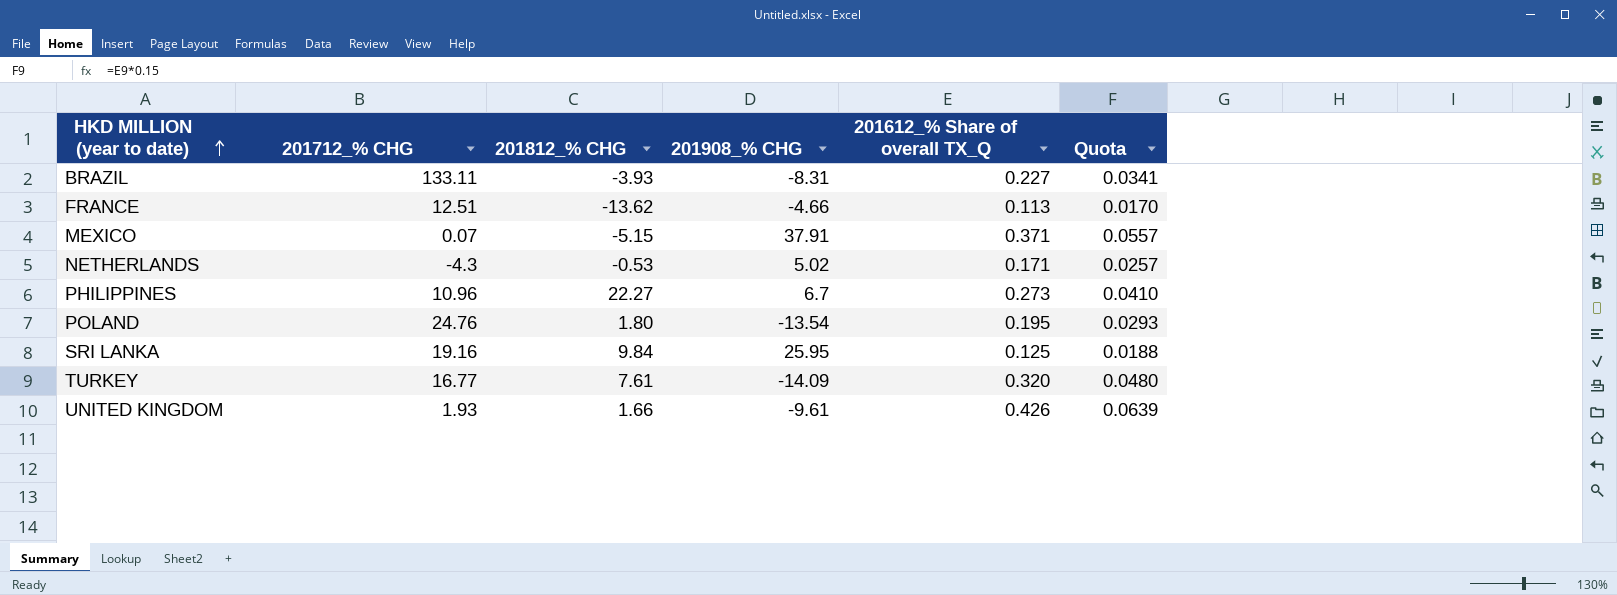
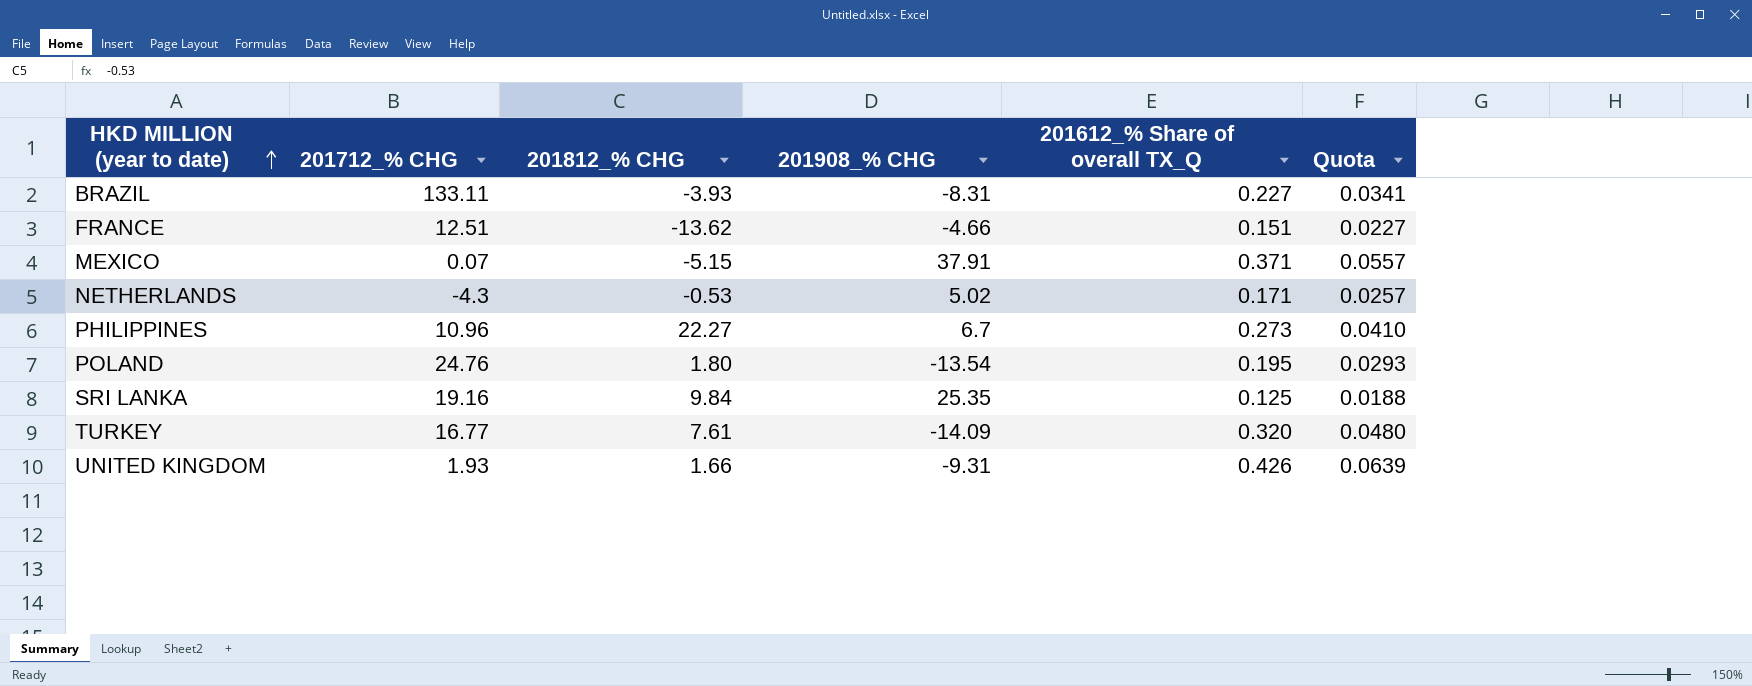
FRANCE | 201612_% Share of overall TX_Q: 0.113 -> 0.151
FRANCE | Quota: 0.0170 -> 0.0227
SRI LANKA | 201908_% CHG: 25.95 -> 25.35
UNITED KINGDOM | 201908_% CHG: -9.61 -> -9.31

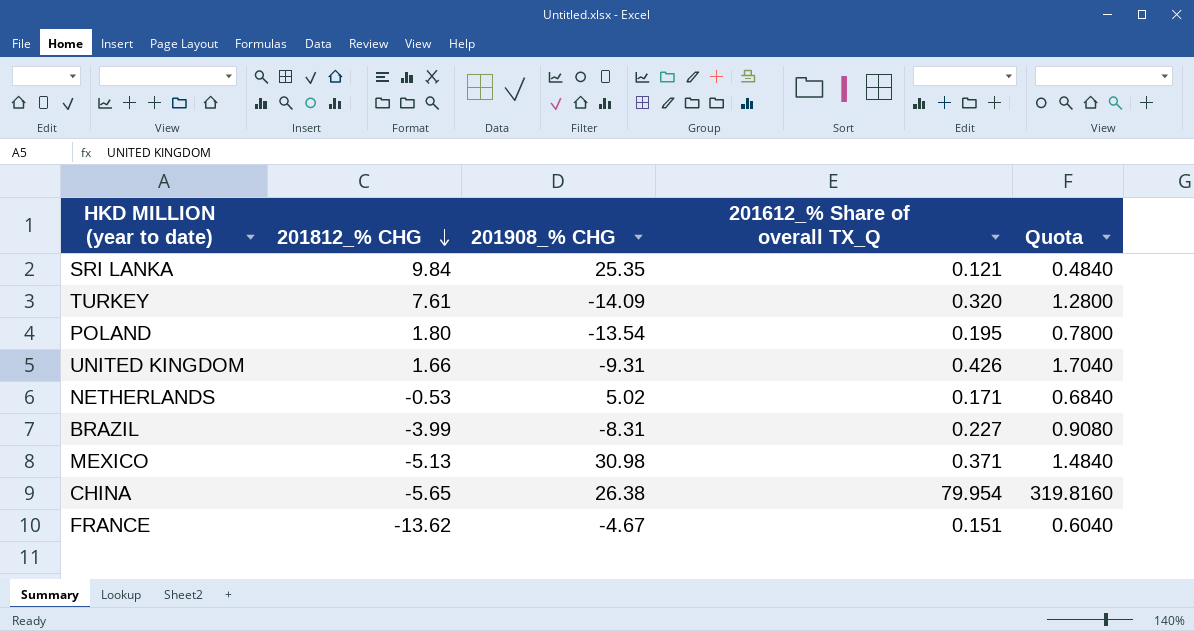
row order: HKD MILLION (year to date) ascending -> 201812_% CHG descending
column 201712_% CHG | position: 2 -> none
column Quota | formula: [201612_% Share of overall TX_Q] * 0.15 -> [201612_% Share of overall TX_Q] * 4
row PHILIPPINES: 10.96 | 22.27 | 6.7 | 0.273 | 0.0410 -> none
SRI LANKA | 201612_% Share of overall TX_Q: 0.125 -> 0.121
BRAZIL | 201812_% CHG: -3.93 -> -3.99
MEXICO | 201812_% CHG: -5.15 -> -5.13
MEXICO | 201908_% CHG: 37.91 -> 30.98
row CHINA: none -> -5.65 | 26.38 | 79.954 | 319.8160
FRANCE | 201908_% CHG: -4.66 -> -4.67

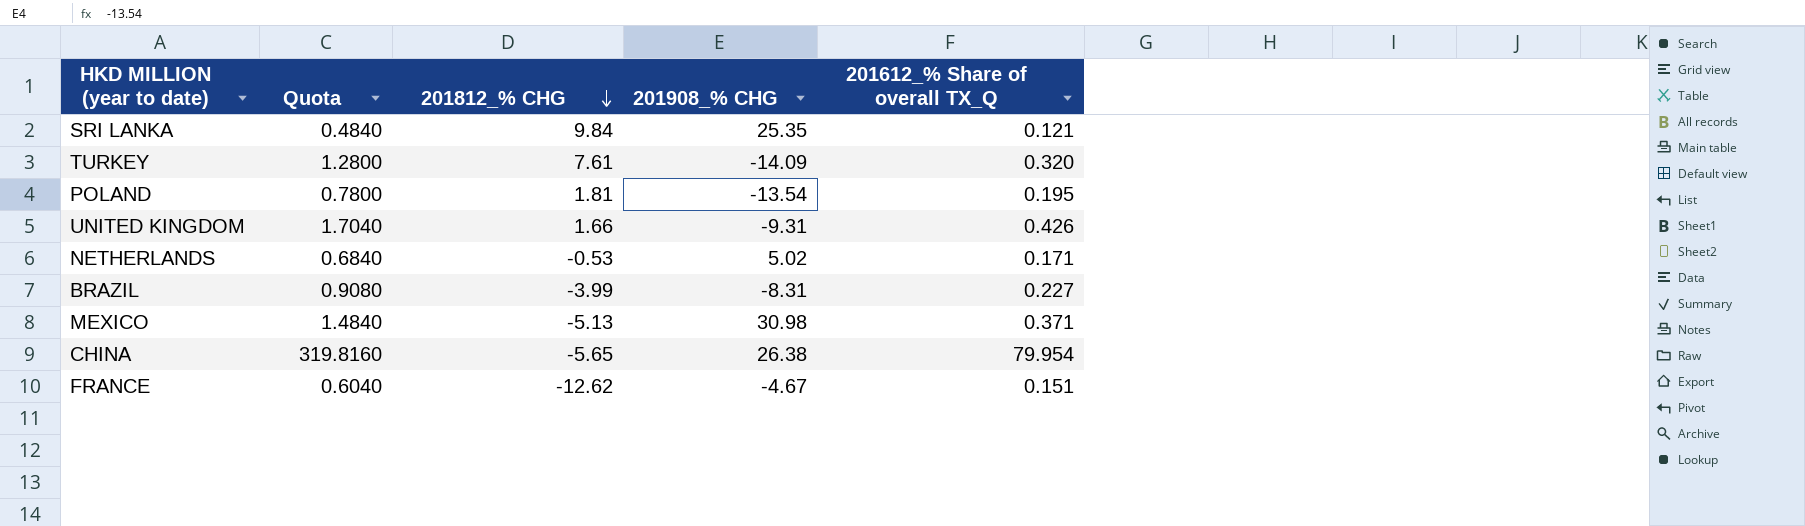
column Quota | position: 5 -> 2
POLAND | 201812_% CHG: 1.80 -> 1.81
FRANCE | 201812_% CHG: -13.62 -> -12.62

